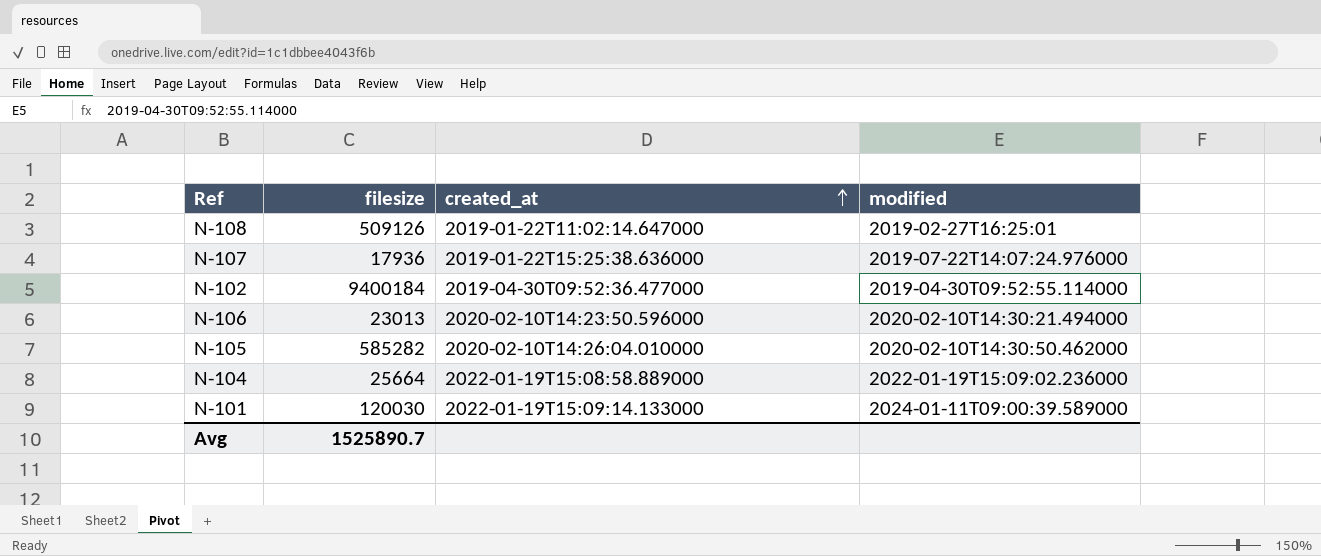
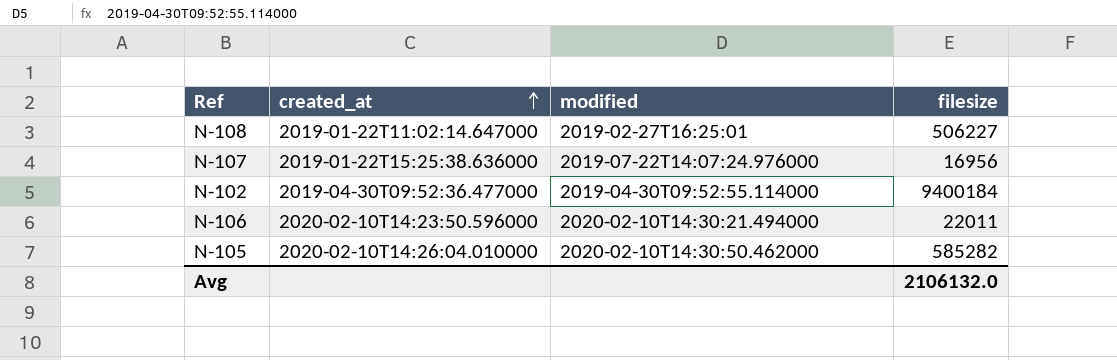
column filesize | position: 2 -> 4
row N-104: 25664 | 2022-01-19T15:08:58.889000 | 2022-01-19T15:09:02.236000 -> none
row N-101: 120030 | 2022-01-19T15:09:14.133000 | 2024-01-11T09:00:39.589000 -> none
N-108 | filesize: 509126 -> 506227
N-107 | filesize: 17936 -> 16956
N-106 | filesize: 23013 -> 22011
Avg | filesize: 1525890.7 -> 2106132.0

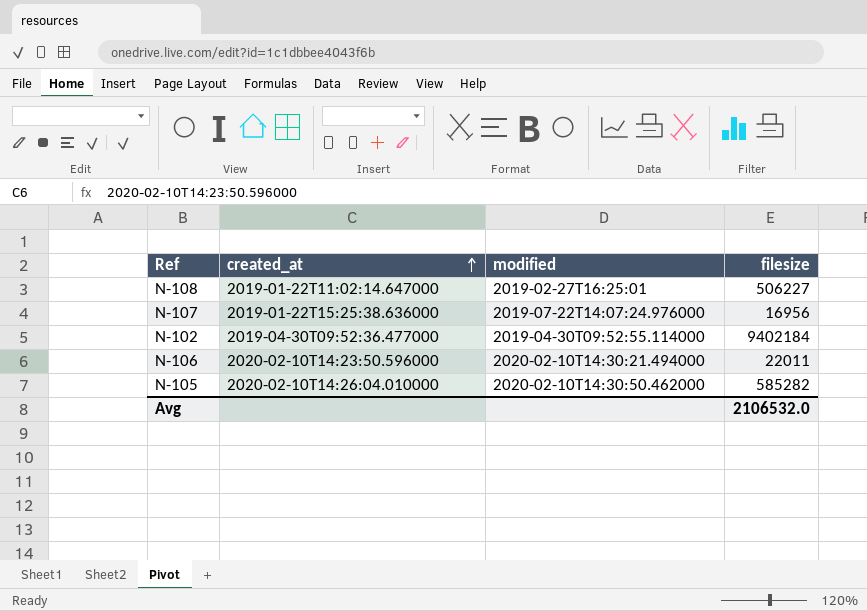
N-102 | filesize: 9400184 -> 9402184
Avg | filesize: 2106132.0 -> 2106532.0

